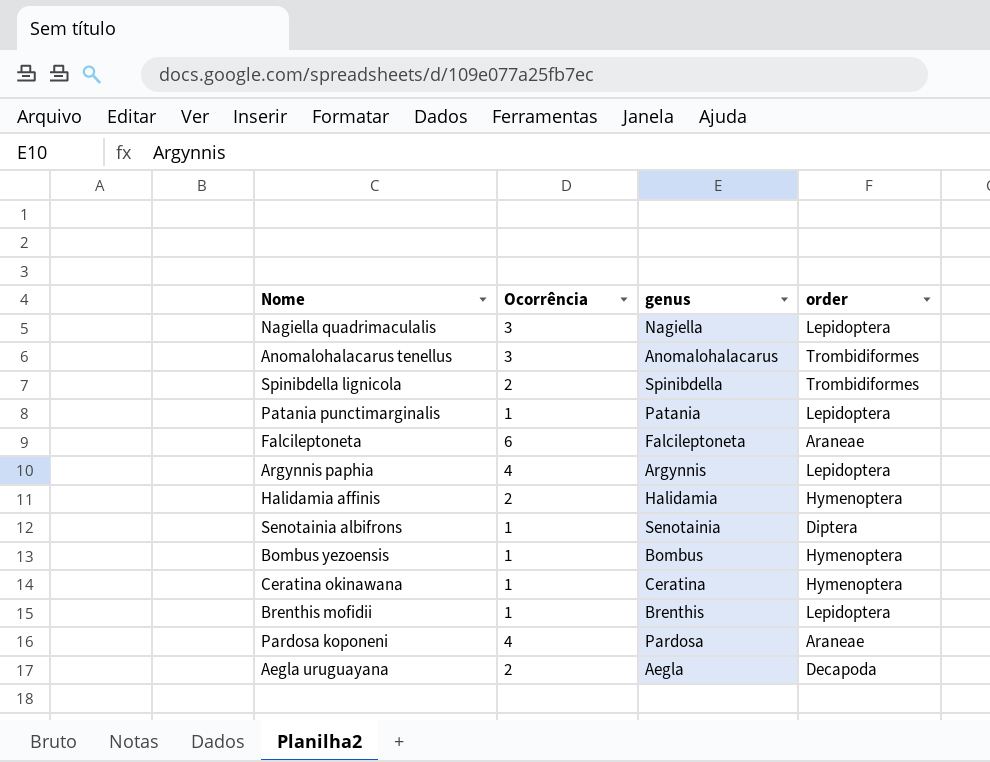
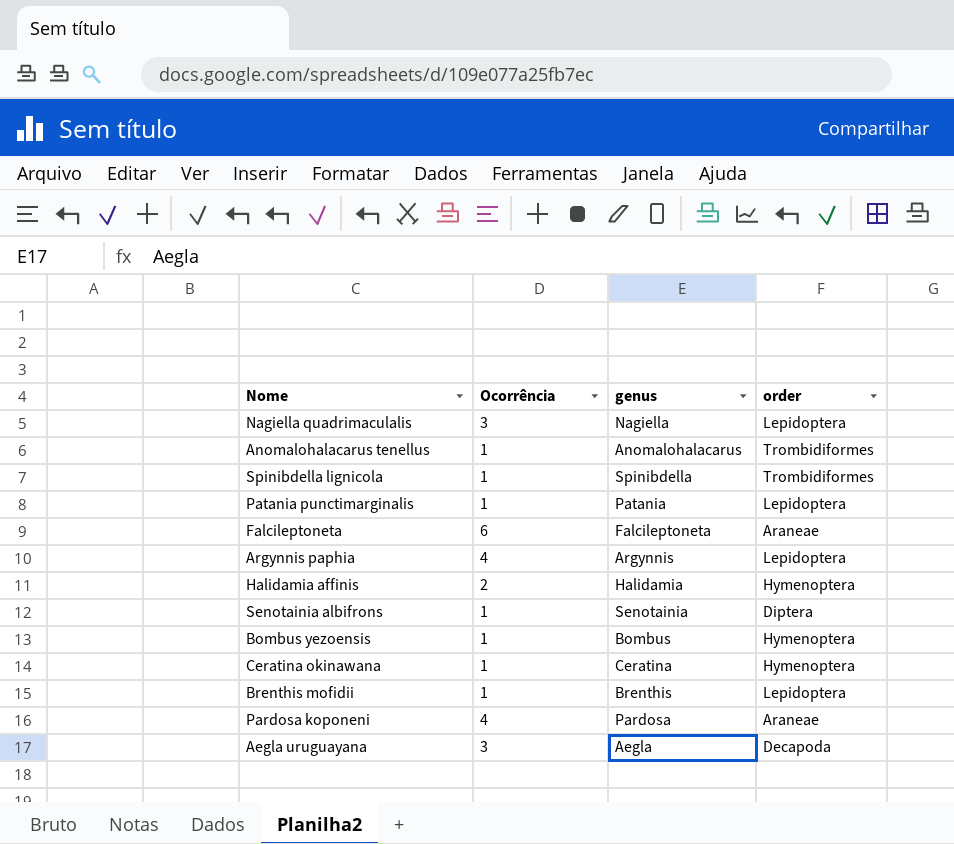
Anomalohalacarus tenellus | Ocorrência: 3 -> 1
Spinibdella lignicola | Ocorrência: 2 -> 1
Aegla uruguayana | Ocorrência: 2 -> 3

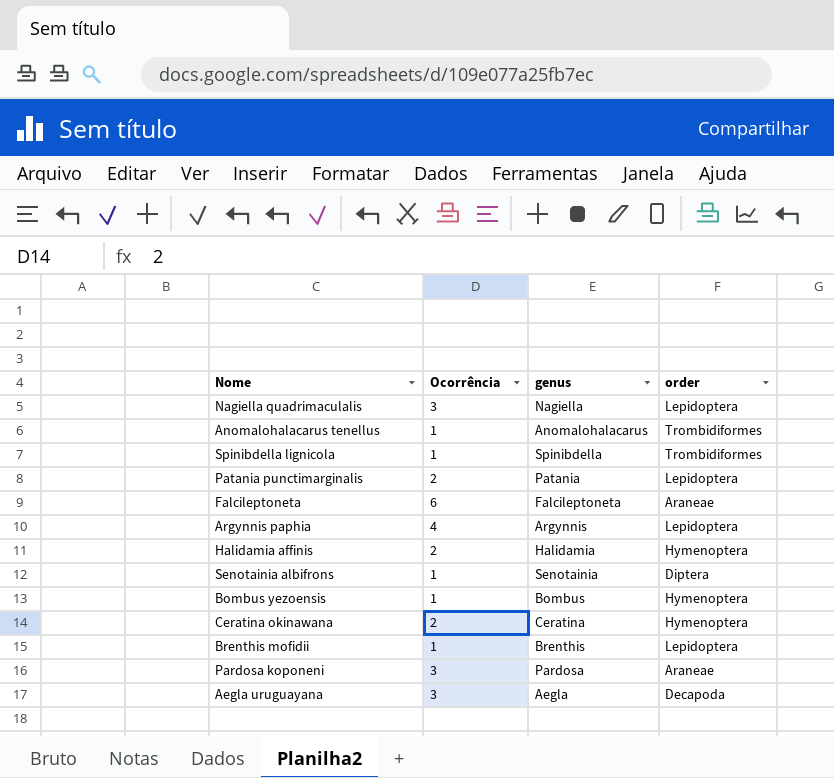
Patania punctimarginalis | Ocorrência: 1 -> 2
Ceratina okinawana | Ocorrência: 1 -> 2
Pardosa koponeni | Ocorrência: 4 -> 3

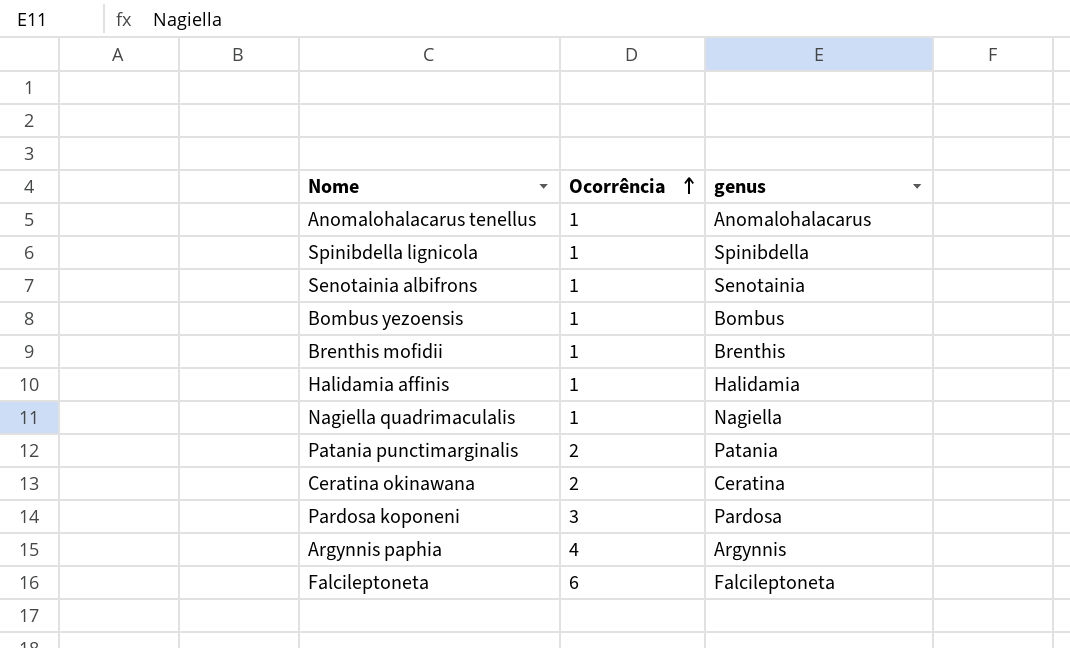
row order: none -> Ocorrência ascending
column order | position: 4 -> none
row Aegla uruguayana: 3 | Aegla | Decapoda -> none
Halidamia affinis | Ocorrência: 2 -> 1
Nagiella quadrimaculalis | Ocorrência: 3 -> 1

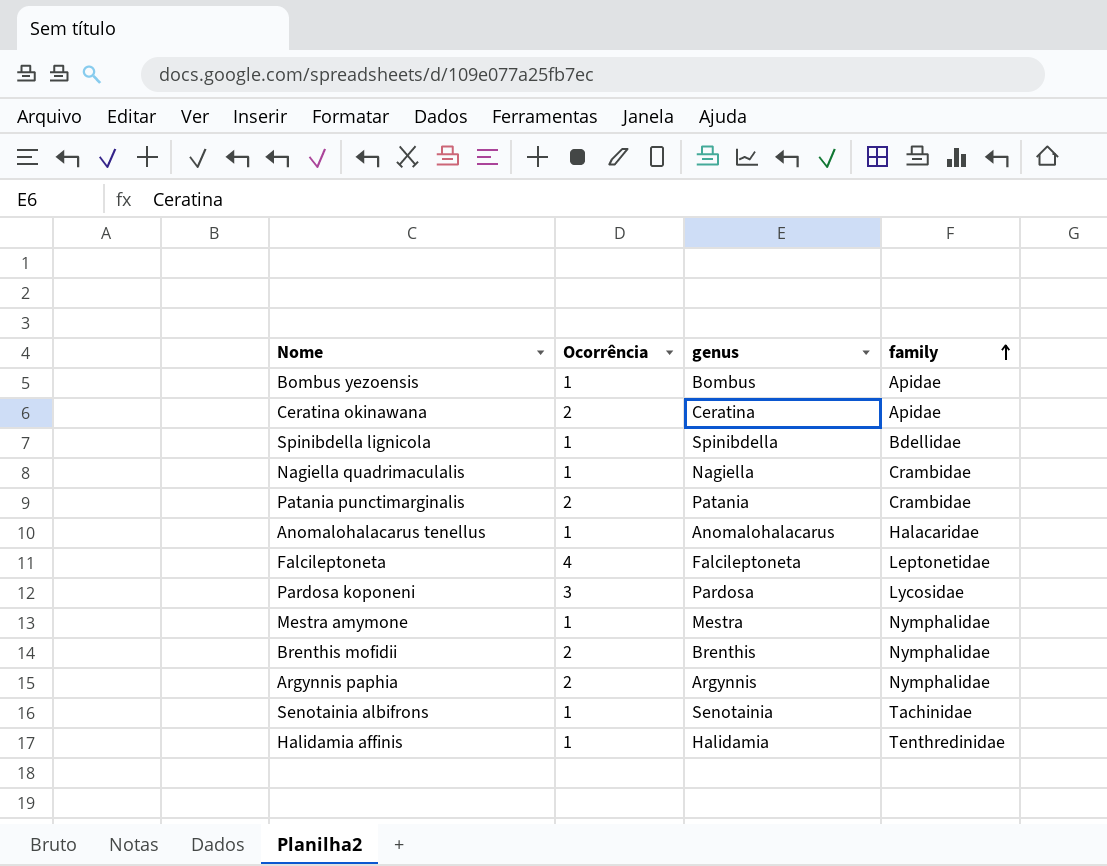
row order: Ocorrência ascending -> family ascending
column family | position: none -> 4
Falcileptoneta | Ocorrência: 6 -> 4
row Mestra amymone: none -> 1 | Mestra | Nymphalidae
Brenthis mofidii | Ocorrência: 1 -> 2
Argynnis paphia | Ocorrência: 4 -> 2

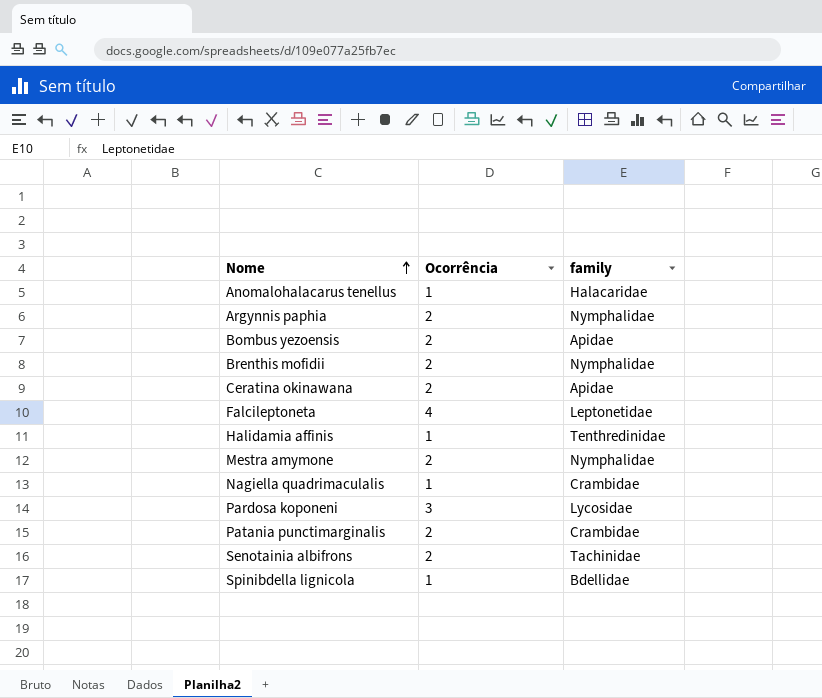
row order: family ascending -> Nome ascending
column genus | position: 3 -> none
Bombus yezoensis | Ocorrência: 1 -> 2
Mestra amymone | Ocorrência: 1 -> 2
Senotainia albifrons | Ocorrência: 1 -> 2

